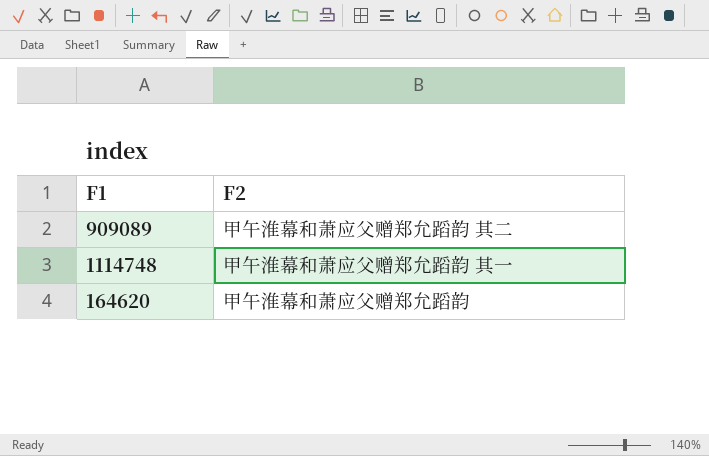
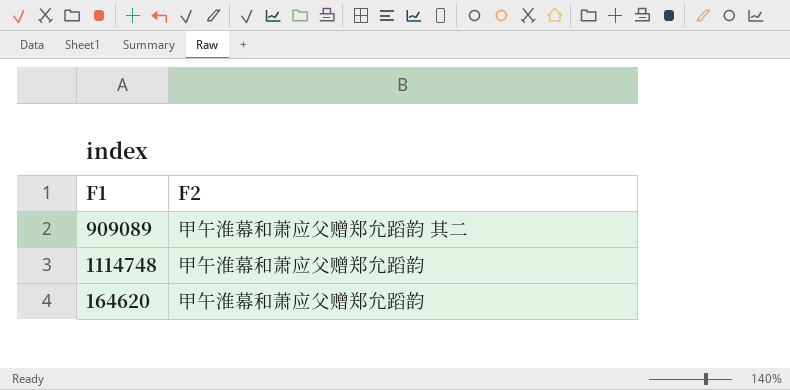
1114748 | F2: 甲午淮幕和萧应父赠郑允蹈韵 其一 -> 甲午淮幕和萧应父赠郑允蹈韵

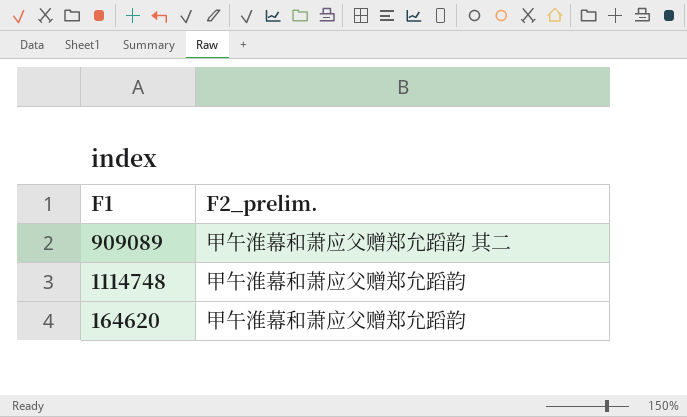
column name: F2 -> F2_prelim.

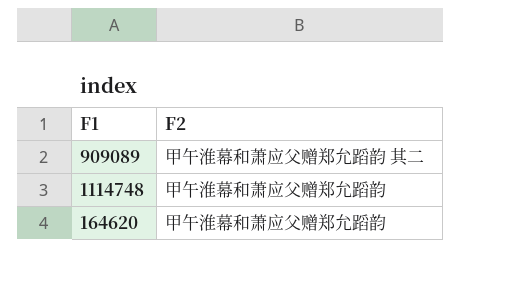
column name: F2_prelim. -> F2

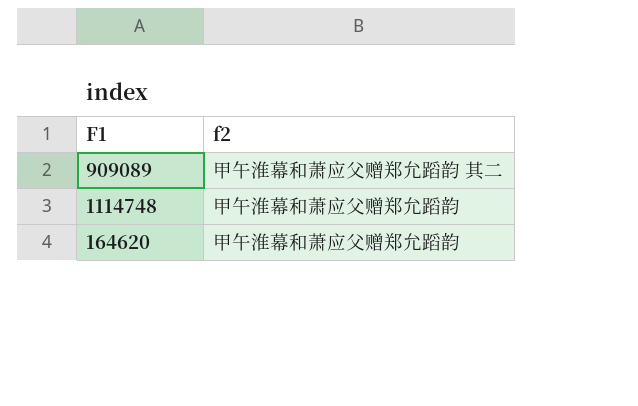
column name: F2 -> f2

